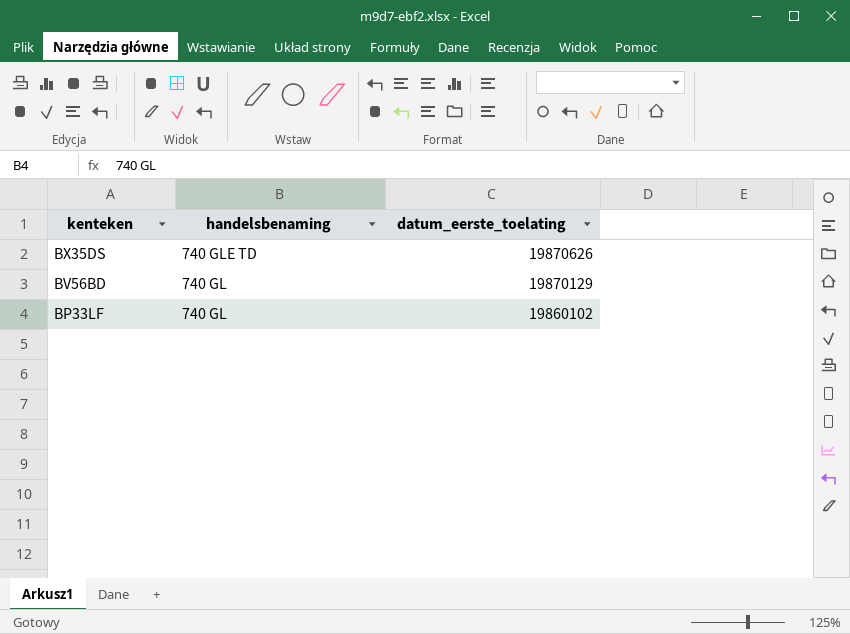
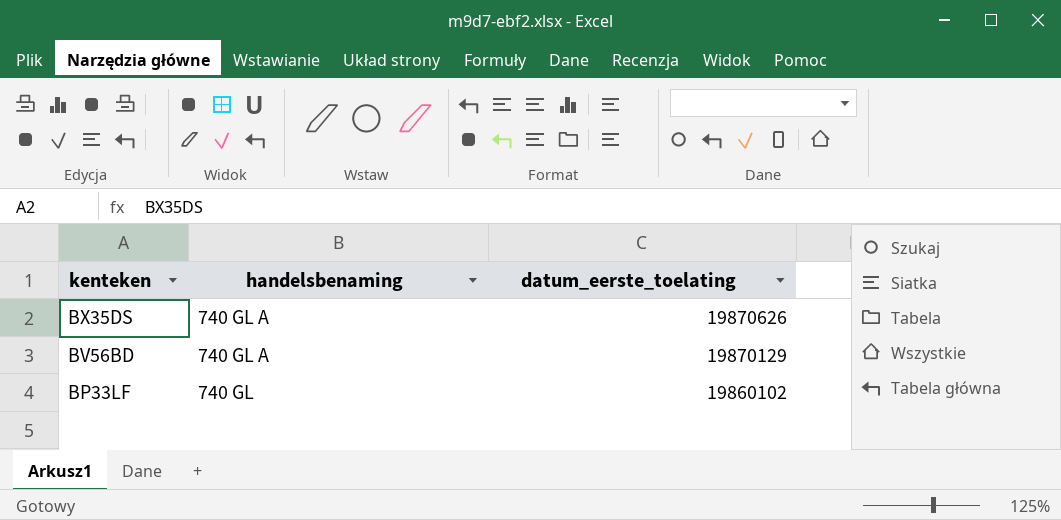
BX35DS | handelsbenaming: 740 GLE TD -> 740 GL A
BV56BD | handelsbenaming: 740 GL -> 740 GL A

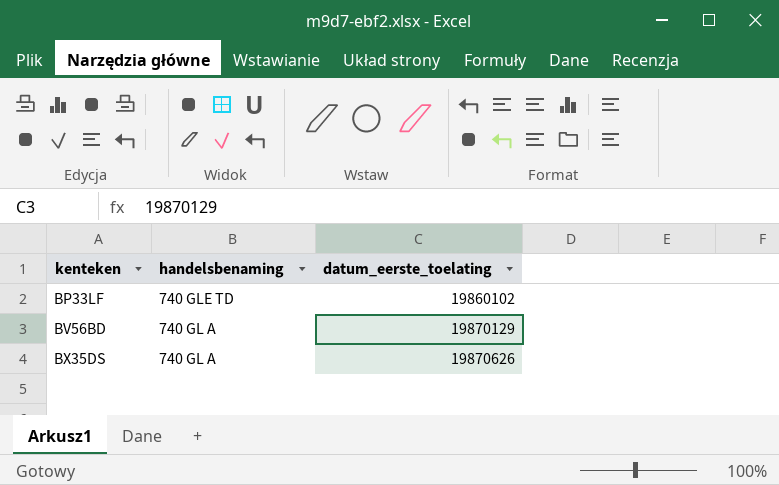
row order: kenteken descending -> kenteken ascending
BP33LF | handelsbenaming: 740 GL -> 740 GLE TD

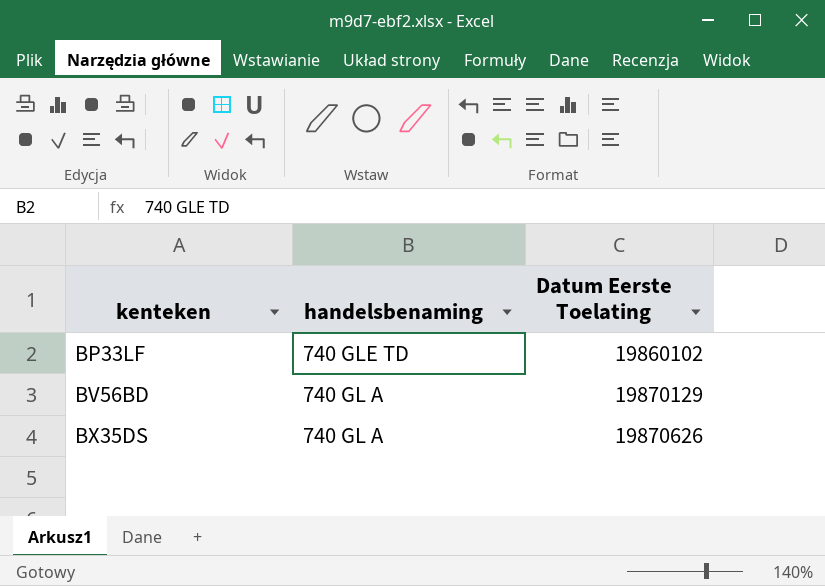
column name: datum_eerste_toelating -> Datum Eerste Toelating

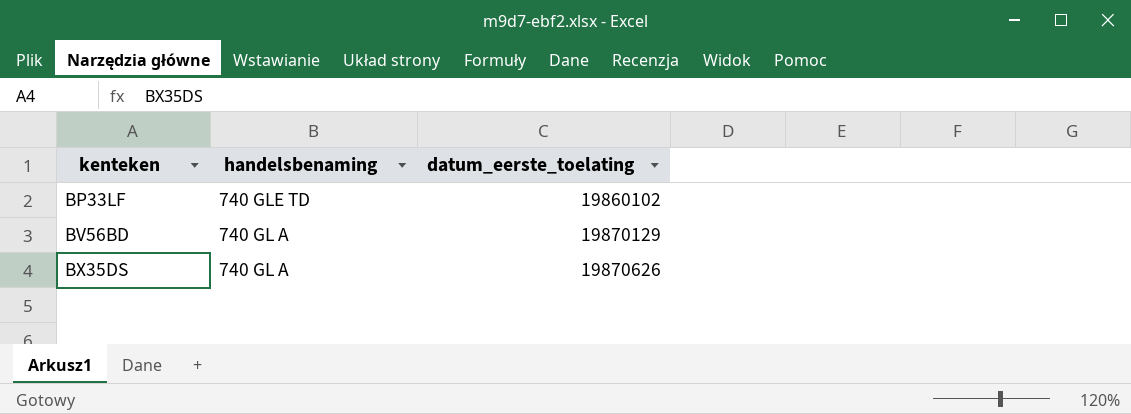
column name: Datum Eerste Toelating -> datum_eerste_toelating

